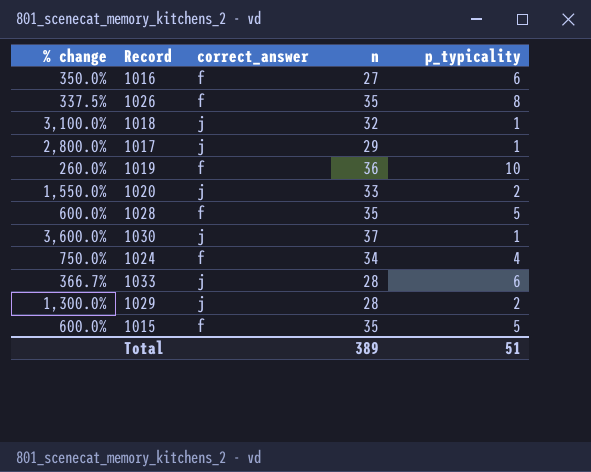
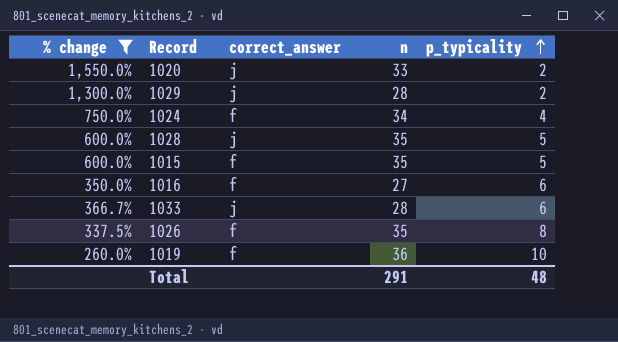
filter: none -> % change <= 1,550.0%
row order: none -> p_typicality ascending
1028 | correct_answer: f -> j
Total | n: 389 -> 291
Total | p_typicality: 51 -> 48

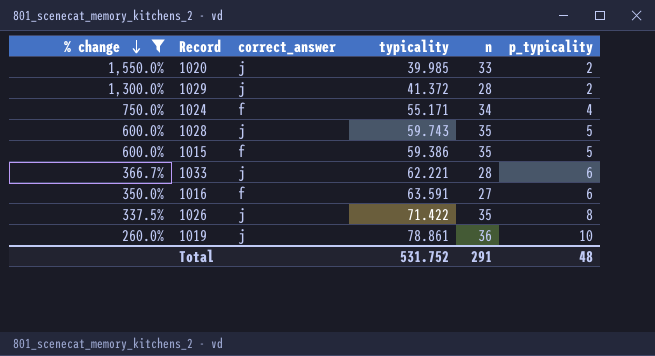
row order: p_typicality ascending -> % change descending
column typicality | position: none -> 4
1026 | correct_answer: f -> j
1019 | correct_answer: f -> j

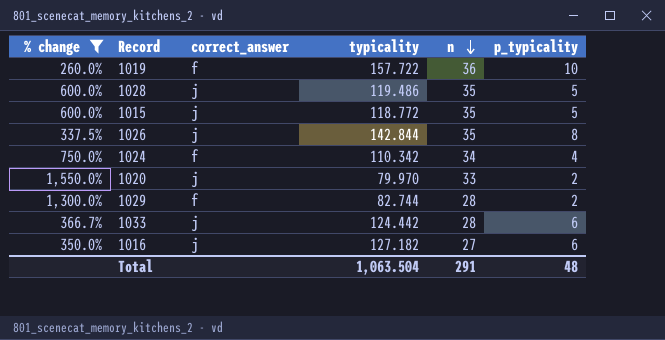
row order: % change descending -> n descending
1019 | correct_answer: j -> f
1019 | typicality: 78.861 -> 157.722
1028 | typicality: 59.743 -> 119.486
1015 | correct_answer: f -> j
1015 | typicality: 59.386 -> 118.772
1026 | typicality: 71.422 -> 142.844
1024 | typicality: 55.171 -> 110.342
1020 | typicality: 39.985 -> 79.970
1029 | correct_answer: j -> f
1029 | typicality: 41.372 -> 82.744
1033 | typicality: 62.221 -> 124.442
1016 | correct_answer: f -> j
1016 | typicality: 63.591 -> 127.182
Total | typicality: 531.752 -> 1,063.504

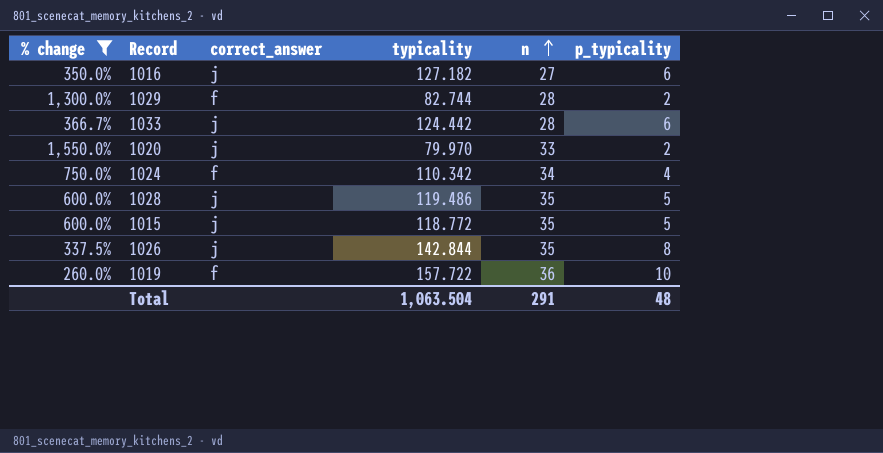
row order: n descending -> n ascending

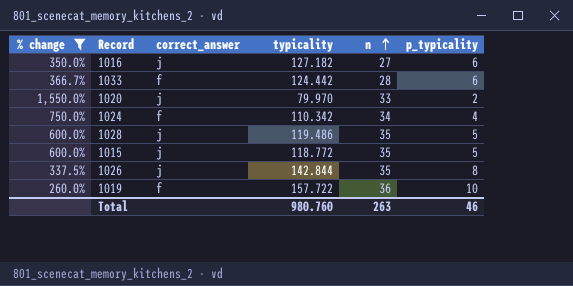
row 1029: 1,300.0% | f | 82.744 | 28 | 2 -> none
1033 | correct_answer: j -> f
Total | typicality: 1,063.504 -> 980.760
Total | n: 291 -> 263
Total | p_typicality: 48 -> 46

